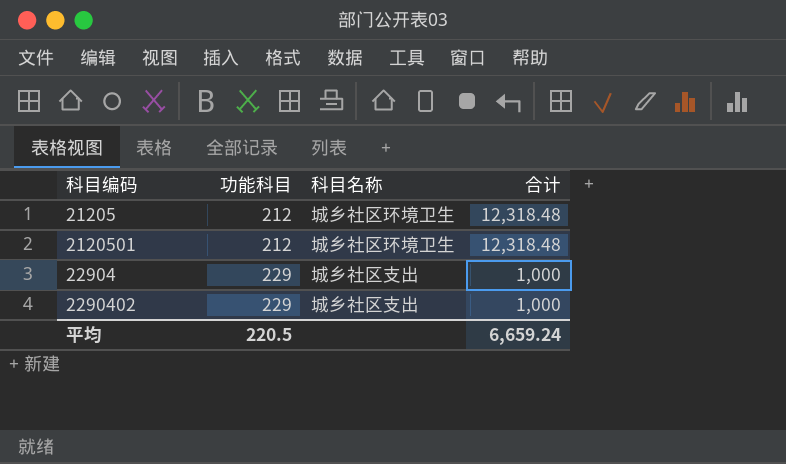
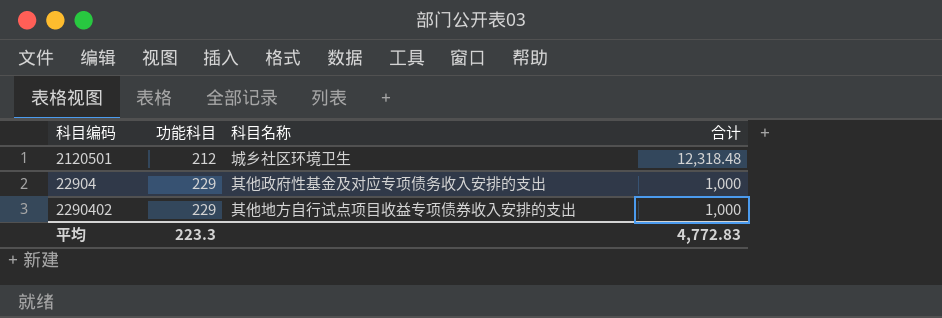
row 21205: 212 | 城乡社区环境卫生 | 12,318.48 -> none
22904 | 科目名称: 城乡社区支出 -> 其他政府性基金及对应专项债务收入安排的支出
2290402 | 科目名称: 城乡社区支出 -> 其他地方自行试点项目收益专项债券收入安排的支出
平均 | 功能科目: 220.5 -> 223.3
平均 | 合计: 6,659.24 -> 4,772.83

